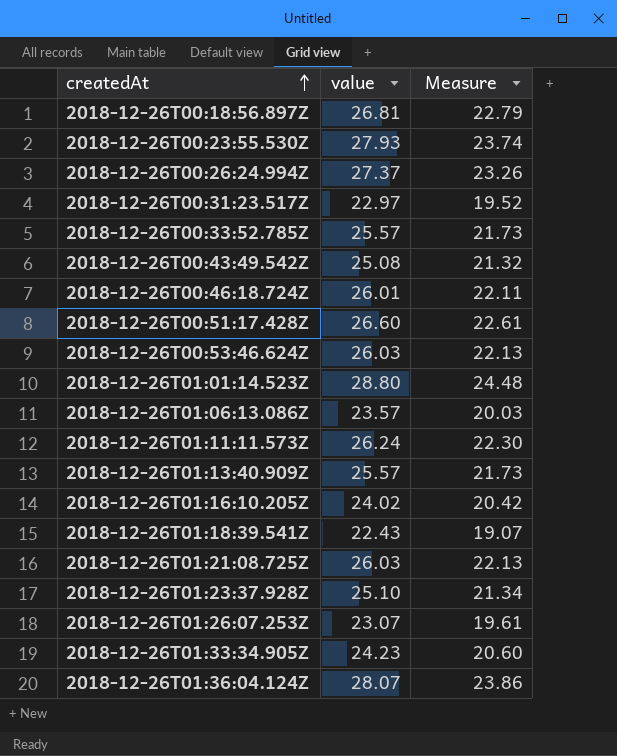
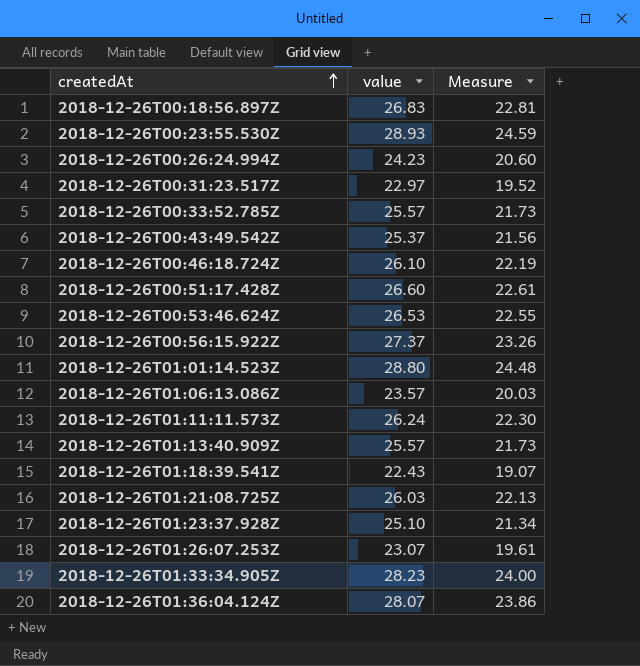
row 2018-12-26T01:16:10.205Z: 24.02 | 20.42 -> none
2018-12-26T00:18:56.897Z | value: 26.81 -> 26.83
2018-12-26T00:18:56.897Z | Measure: 22.79 -> 22.81
2018-12-26T00:23:55.530Z | value: 27.93 -> 28.93
2018-12-26T00:23:55.530Z | Measure: 23.74 -> 24.59
2018-12-26T00:26:24.994Z | value: 27.37 -> 24.23
2018-12-26T00:26:24.994Z | Measure: 23.26 -> 20.60
2018-12-26T00:43:49.542Z | value: 25.08 -> 25.37
2018-12-26T00:43:49.542Z | Measure: 21.32 -> 21.56
2018-12-26T00:46:18.724Z | value: 26.01 -> 26.10
2018-12-26T00:46:18.724Z | Measure: 22.11 -> 22.19
2018-12-26T00:53:46.624Z | value: 26.03 -> 26.53
2018-12-26T00:53:46.624Z | Measure: 22.13 -> 22.55
row 2018-12-26T00:56:15.922Z: none -> 27.37 | 23.26
2018-12-26T01:33:34.905Z | value: 24.23 -> 28.23
2018-12-26T01:33:34.905Z | Measure: 20.60 -> 24.00

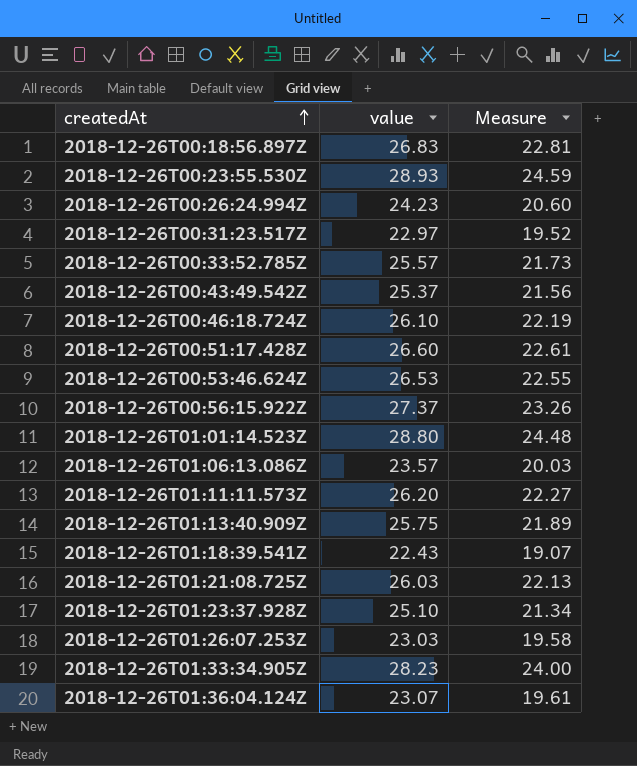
2018-12-26T01:11:11.573Z | value: 26.24 -> 26.20
2018-12-26T01:11:11.573Z | Measure: 22.30 -> 22.27
2018-12-26T01:13:40.909Z | value: 25.57 -> 25.75
2018-12-26T01:13:40.909Z | Measure: 21.73 -> 21.89
2018-12-26T01:26:07.253Z | value: 23.07 -> 23.03
2018-12-26T01:26:07.253Z | Measure: 19.61 -> 19.58
2018-12-26T01:36:04.124Z | value: 28.07 -> 23.07
2018-12-26T01:36:04.124Z | Measure: 23.86 -> 19.61

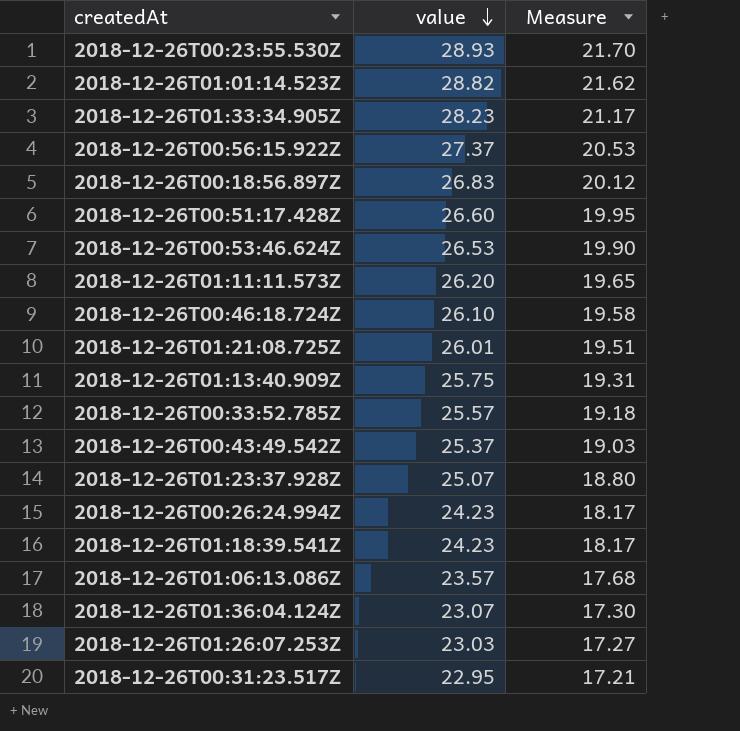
row order: createdAt ascending -> value descending
column Measure | formula: [value] * 0.85 -> [value] * 0.75
2018-12-26T01:01:14.523Z | value: 28.80 -> 28.82
2018-12-26T01:21:08.725Z | value: 26.03 -> 26.01
2018-12-26T01:23:37.928Z | value: 25.10 -> 25.07
2018-12-26T01:18:39.541Z | value: 22.43 -> 24.23
2018-12-26T00:31:23.517Z | value: 22.97 -> 22.95

